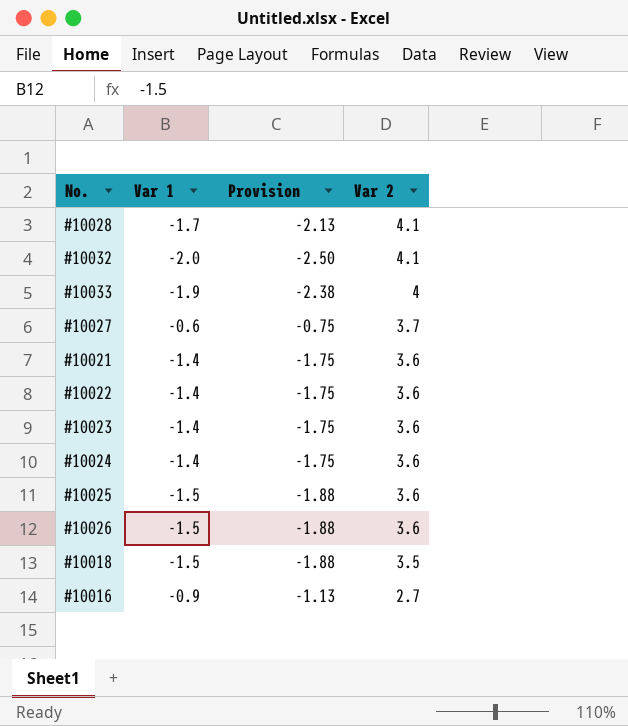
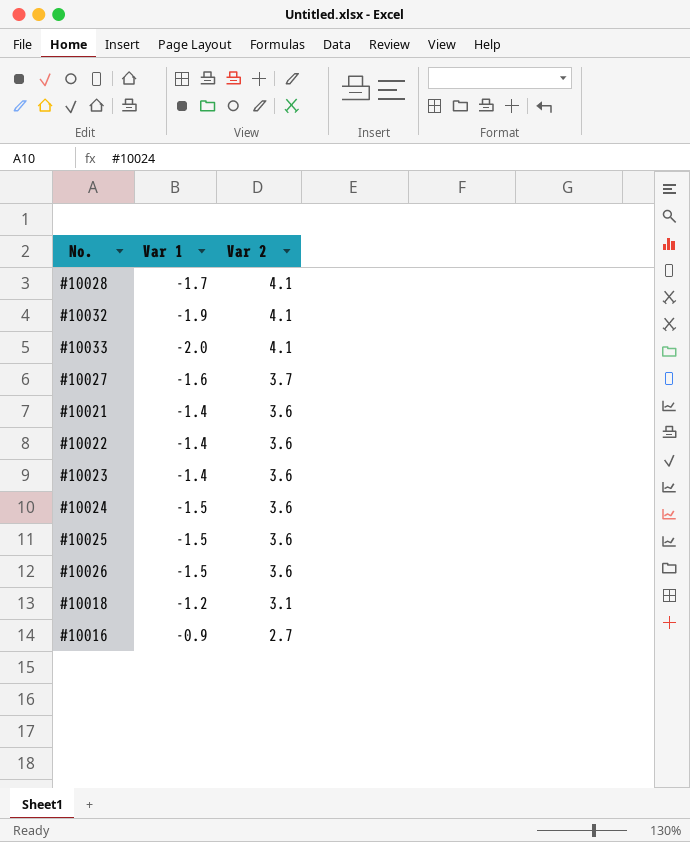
column Provision | formula: [Var 1] * 1.25 -> none
#10032 | Var 1: -2.0 -> -1.9
#10033 | Var 1: -1.9 -> -2.0
#10033 | Var 2: 4 -> 4.1
#10027 | Var 1: -0.6 -> -1.6
#10024 | Var 1: -1.4 -> -1.5
#10018 | Var 1: -1.5 -> -1.2
#10018 | Var 2: 3.5 -> 3.1

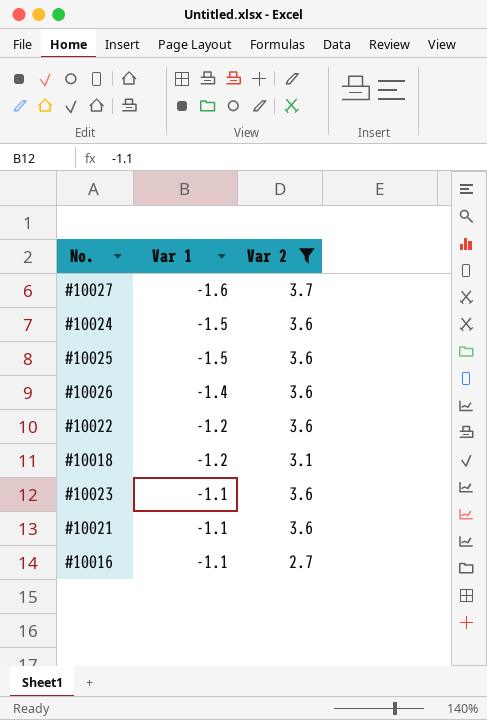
filter: none -> Var 2 != 4.1
row order: Var 2 descending -> Var 1 ascending
#10026 | Var 1: -1.5 -> -1.4
#10022 | Var 1: -1.4 -> -1.2
#10023 | Var 1: -1.4 -> -1.1
#10021 | Var 1: -1.4 -> -1.1
#10016 | Var 1: -0.9 -> -1.1

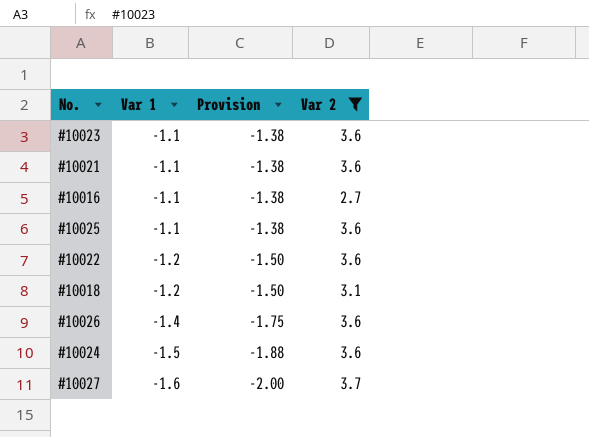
row order: Var 1 ascending -> Var 1 descending
column Provision | formula: none -> [Var 1] * 1.25
#10025 | Var 1: -1.5 -> -1.1

